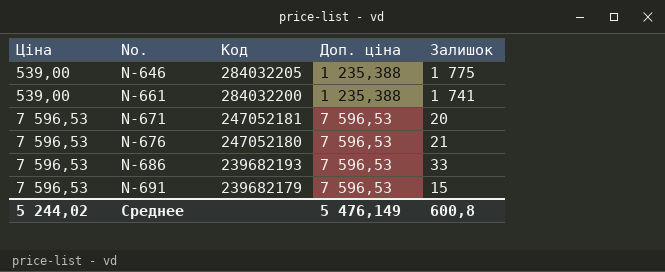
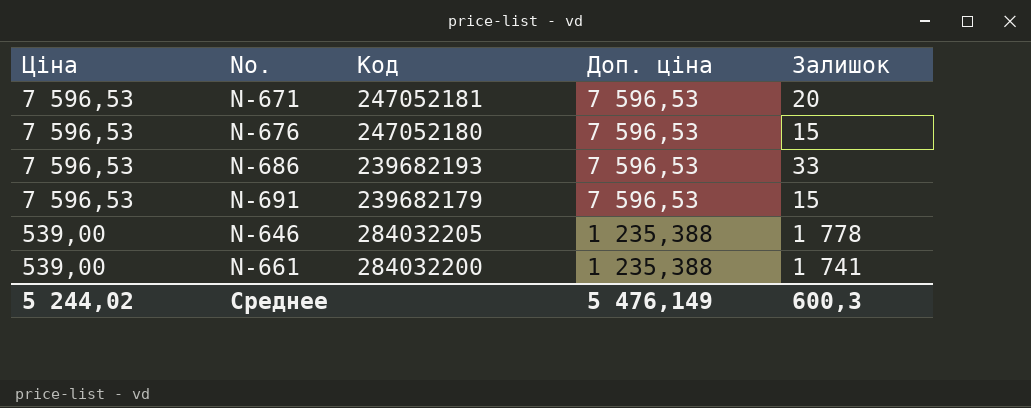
row order: Ціна ascending -> Ціна descending
N-676 | Залишок: 21 -> 15
N-646 | Залишок: 1 775 -> 1 778
Среднее | Залишок: 600,8 -> 600,3

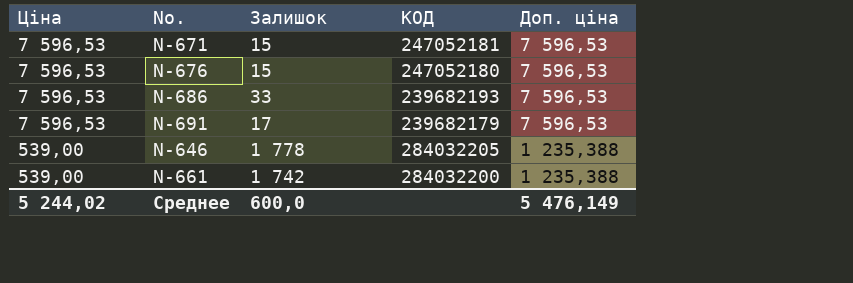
column Залишок | position: 5 -> 3
column name: Код -> КОД
N-671 | Залишок: 20 -> 15
N-691 | Залишок: 15 -> 17
N-661 | Залишок: 1 741 -> 1 742
Среднее | Залишок: 600,3 -> 600,0

